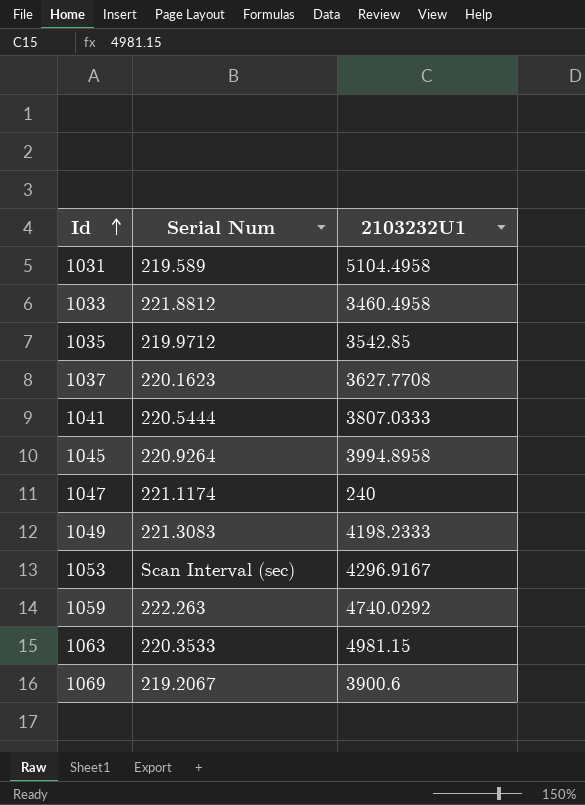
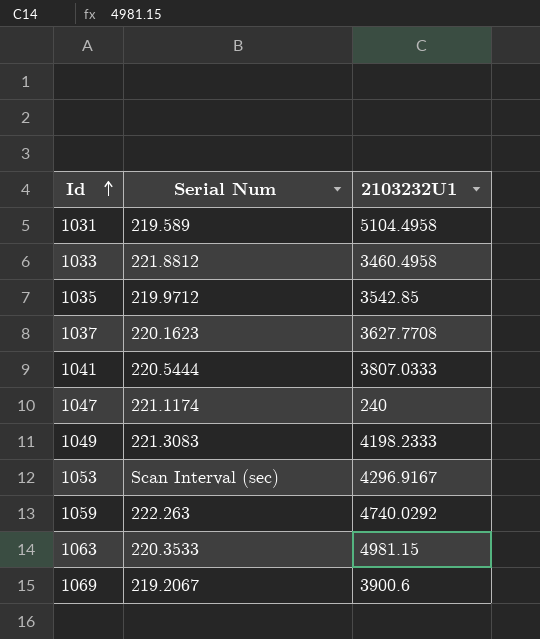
row 1045: 220.9264 | 3994.8958 -> none

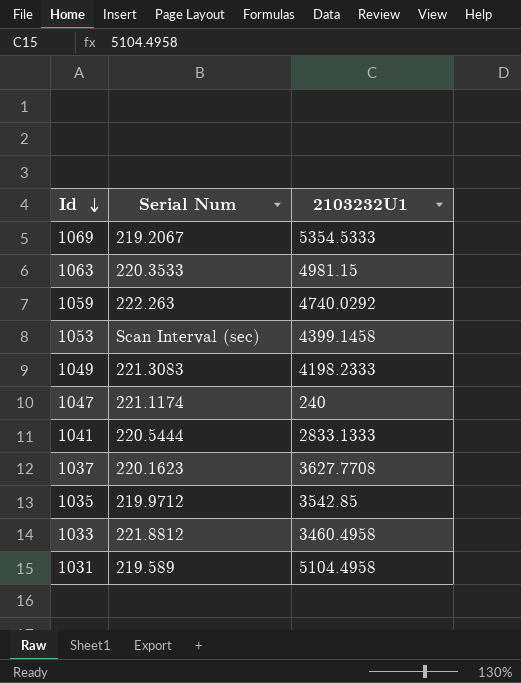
row order: Id ascending -> Id descending
1069 | 2103232U1: 3900.6 -> 5354.5333
1053 | 2103232U1: 4296.9167 -> 4399.1458
1041 | 2103232U1: 3807.0333 -> 2833.1333

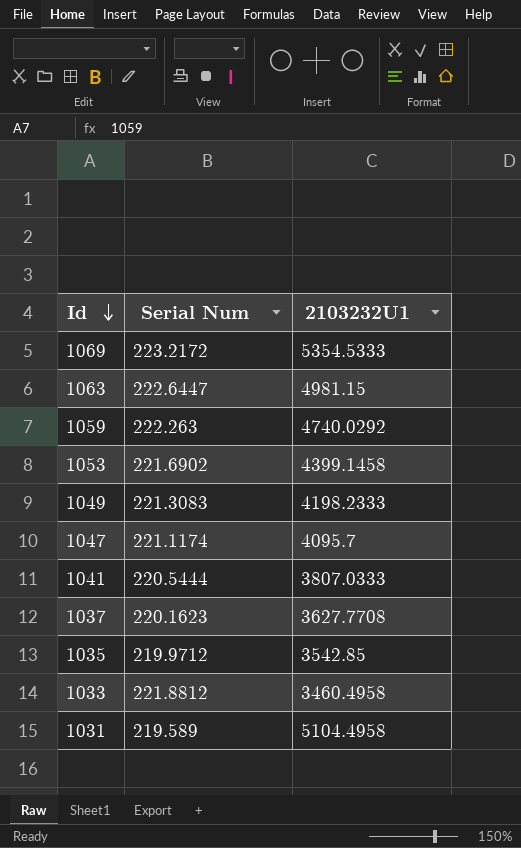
1069 | Serial Num: 219.2067 -> 223.2172
1063 | Serial Num: 220.3533 -> 222.6447
1053 | Serial Num: Scan Interval (sec) -> 221.6902
1047 | 2103232U1: 240 -> 4095.7
1041 | 2103232U1: 2833.1333 -> 3807.0333

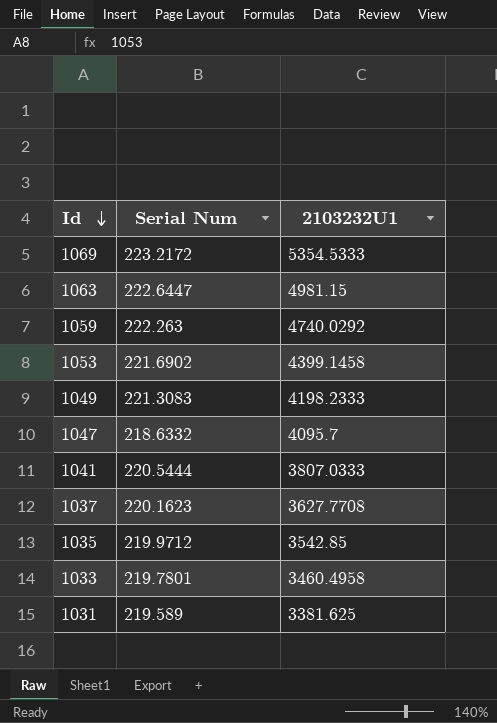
1047 | Serial Num: 221.1174 -> 218.6332
1033 | Serial Num: 221.8812 -> 219.7801
1031 | 2103232U1: 5104.4958 -> 3381.625

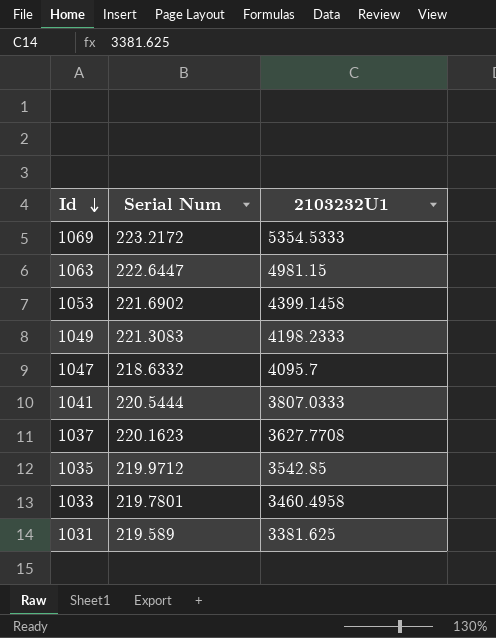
row 1059: 222.263 | 4740.0292 -> none

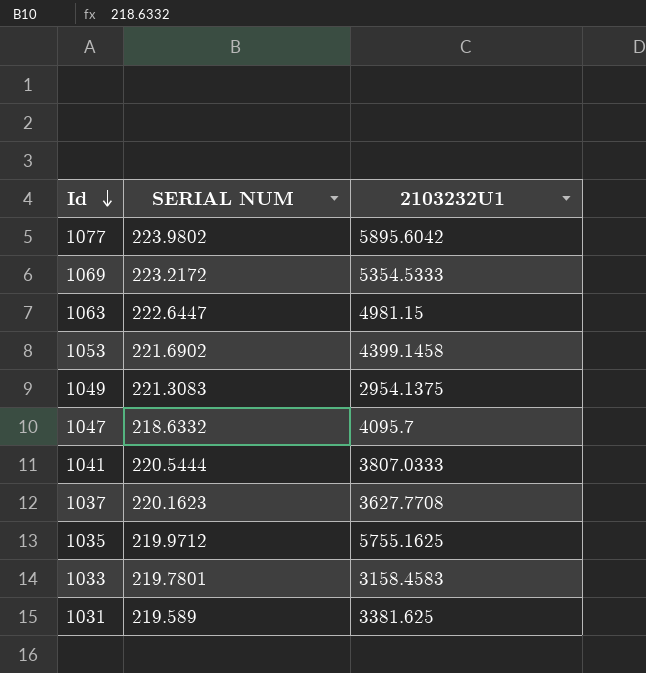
column name: Serial Num -> SERIAL NUM
row 1077: none -> 223.9802 | 5895.6042
1049 | 2103232U1: 4198.2333 -> 2954.1375
1035 | 2103232U1: 3542.85 -> 5755.1625
1033 | 2103232U1: 3460.4958 -> 3158.4583

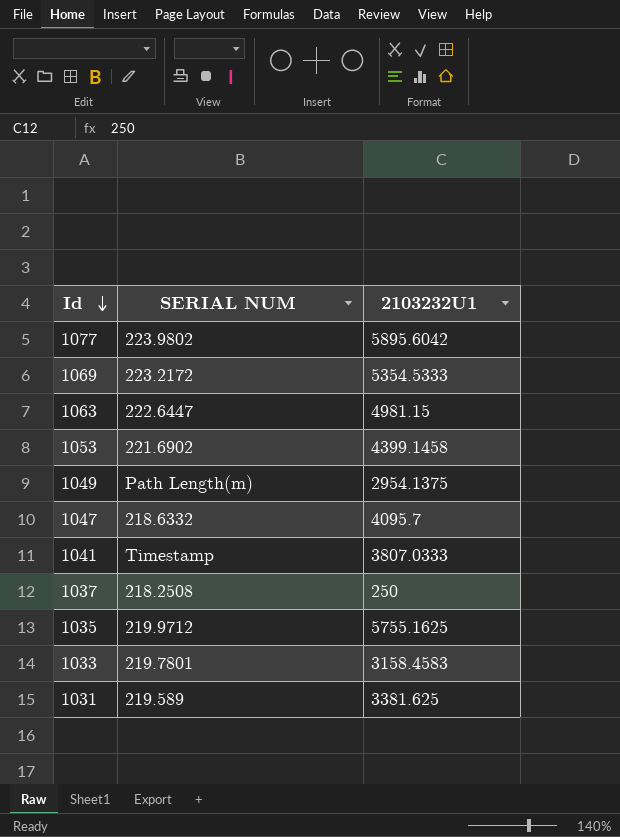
1049 | SERIAL NUM: 221.3083 -> Path Length(m)
1041 | SERIAL NUM: 220.5444 -> Timestamp
1037 | SERIAL NUM: 220.1623 -> 218.2508
1037 | 2103232U1: 3627.7708 -> 250

